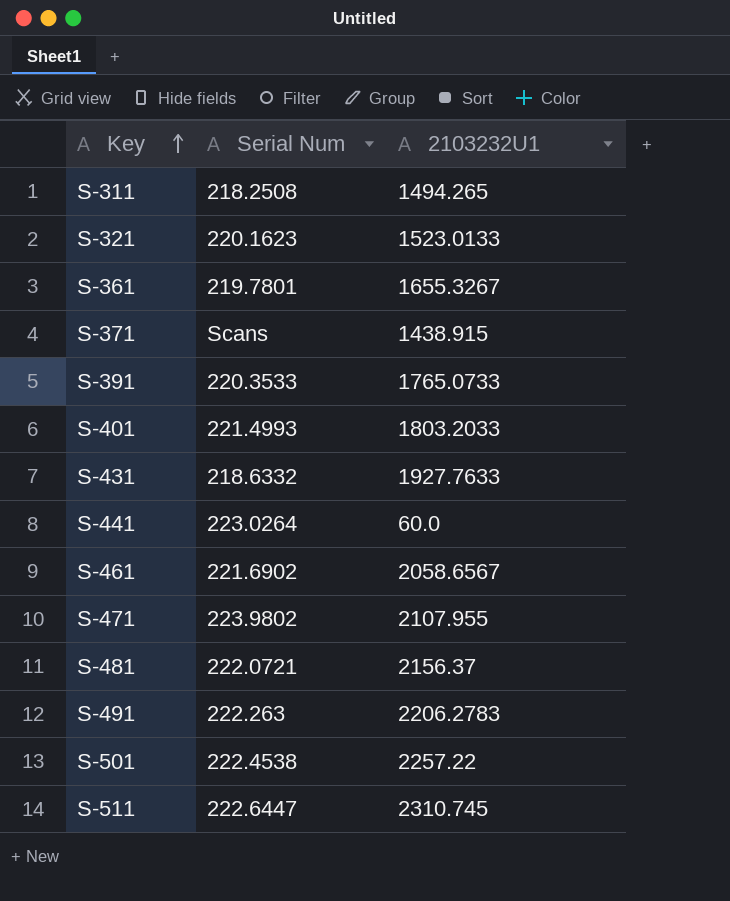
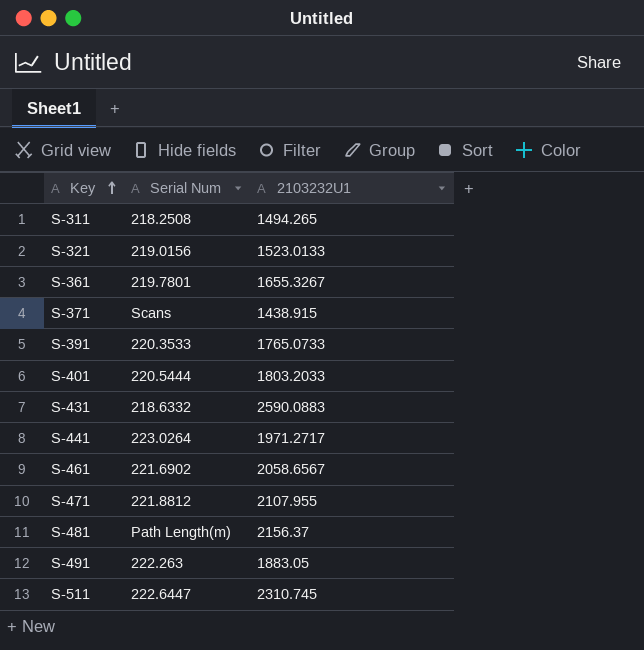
row S-501: 222.4538 | 2257.22 -> none
S-321 | Serial Num: 220.1623 -> 219.0156
S-401 | Serial Num: 221.4993 -> 220.5444
S-431 | 2103232U1: 1927.7633 -> 2590.0883
S-441 | 2103232U1: 60.0 -> 1971.2717
S-471 | Serial Num: 223.9802 -> 221.8812
S-481 | Serial Num: 222.0721 -> Path Length(m)
S-491 | 2103232U1: 2206.2783 -> 1883.05

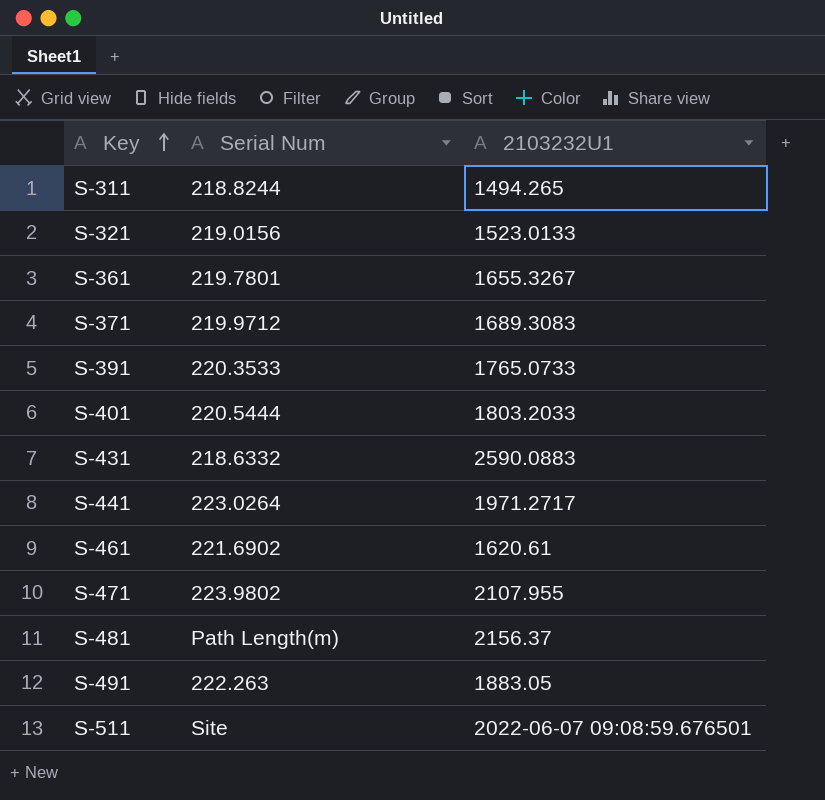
S-311 | Serial Num: 218.2508 -> 218.8244
S-371 | Serial Num: Scans -> 219.9712
S-371 | 2103232U1: 1438.915 -> 1689.3083
S-461 | 2103232U1: 2058.6567 -> 1620.61
S-471 | Serial Num: 221.8812 -> 223.9802
S-511 | Serial Num: 222.6447 -> Site
S-511 | 2103232U1: 2310.745 -> 2022-06-07 09:08:59.676501

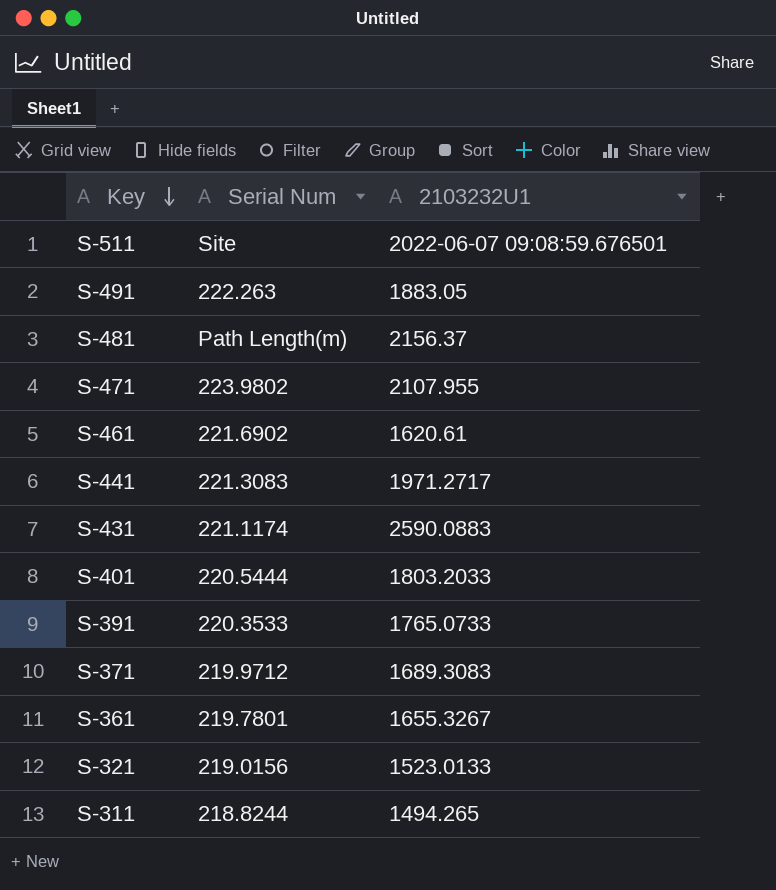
row order: Key ascending -> Key descending
S-441 | Serial Num: 223.0264 -> 221.3083
S-431 | Serial Num: 218.6332 -> 221.1174

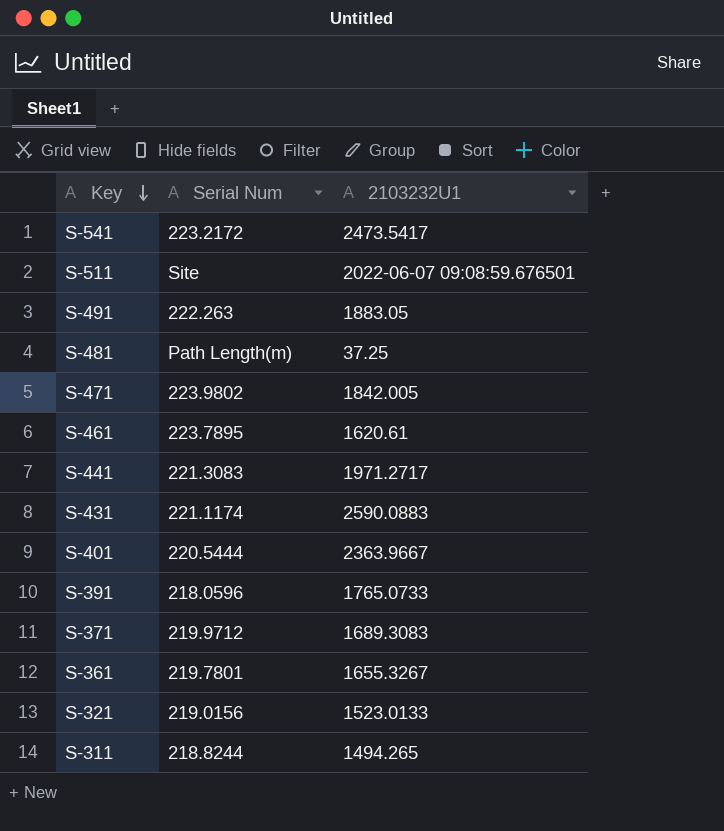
row S-541: none -> 223.2172 | 2473.5417
S-481 | 2103232U1: 2156.37 -> 37.25
S-471 | 2103232U1: 2107.955 -> 1842.005
S-461 | Serial Num: 221.6902 -> 223.7895
S-401 | 2103232U1: 1803.2033 -> 2363.9667
S-391 | Serial Num: 220.3533 -> 218.0596

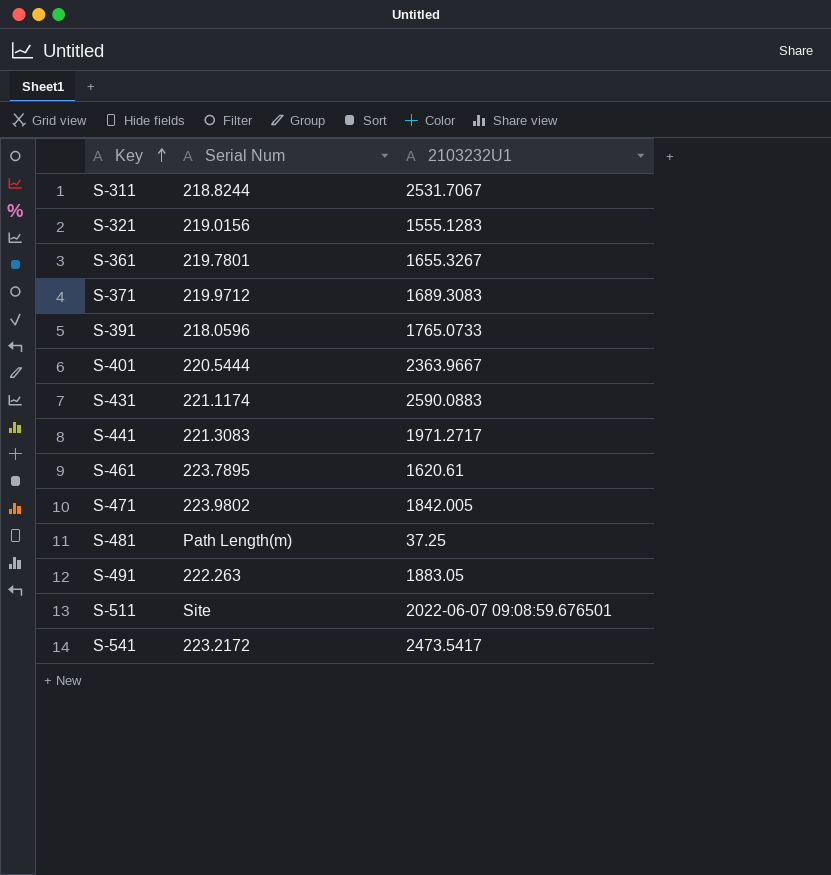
row order: Key descending -> Key ascending
S-311 | 2103232U1: 1494.265 -> 2531.7067
S-321 | 2103232U1: 1523.0133 -> 1555.1283

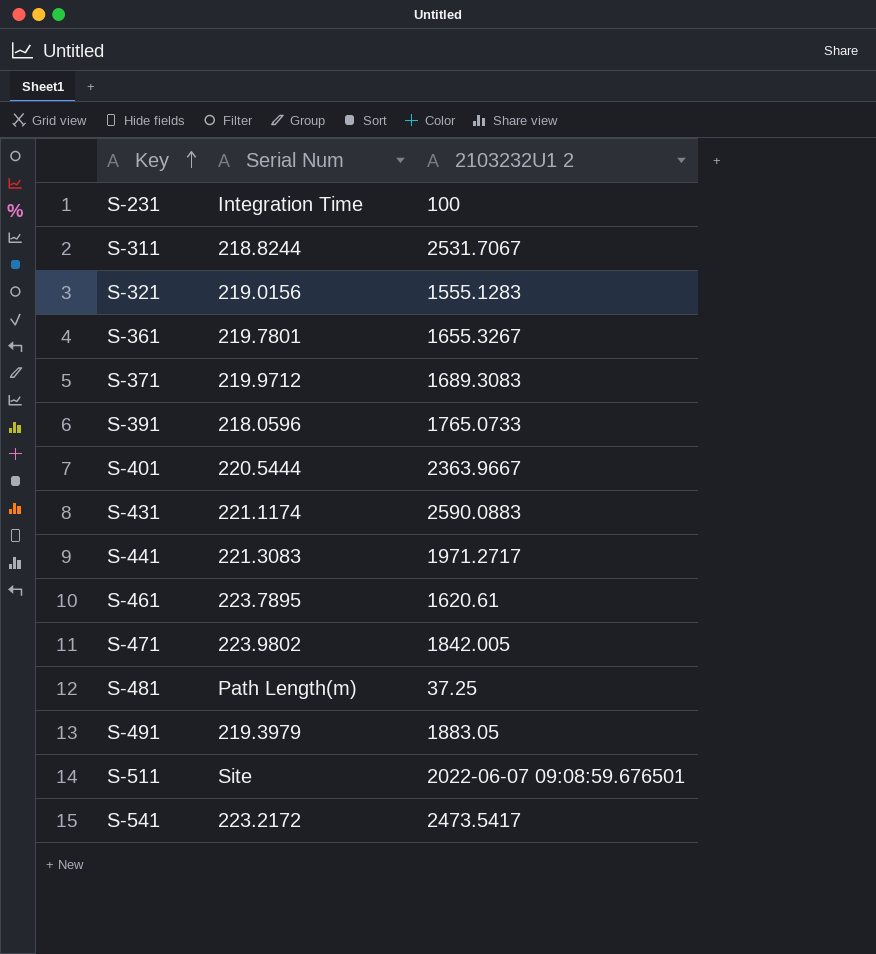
column name: 2103232U1 -> 2103232U1 2
row S-231: none -> Integration Time | 100
S-491 | Serial Num: 222.263 -> 219.3979

